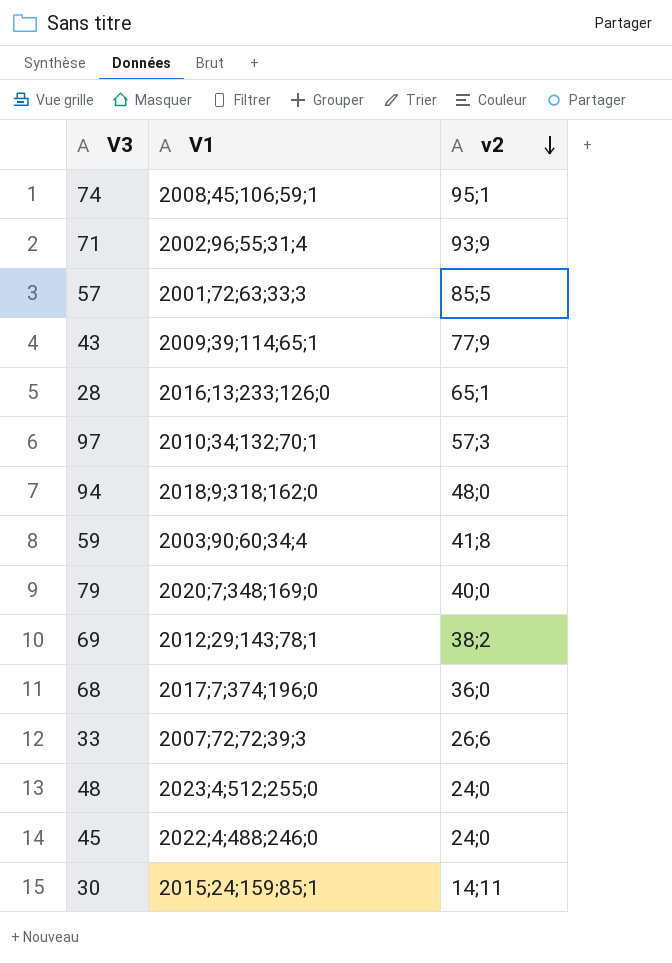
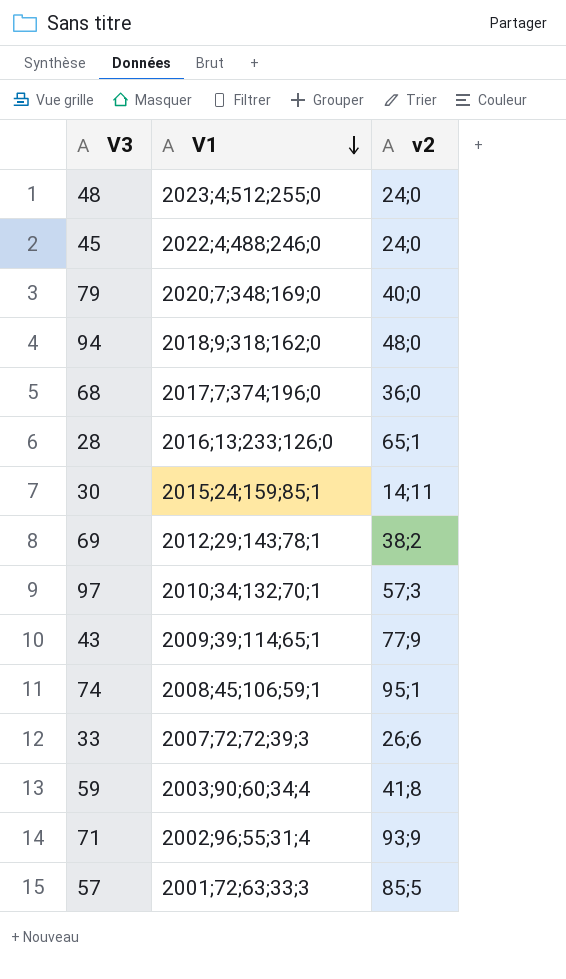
row order: v2 descending -> V1 descending

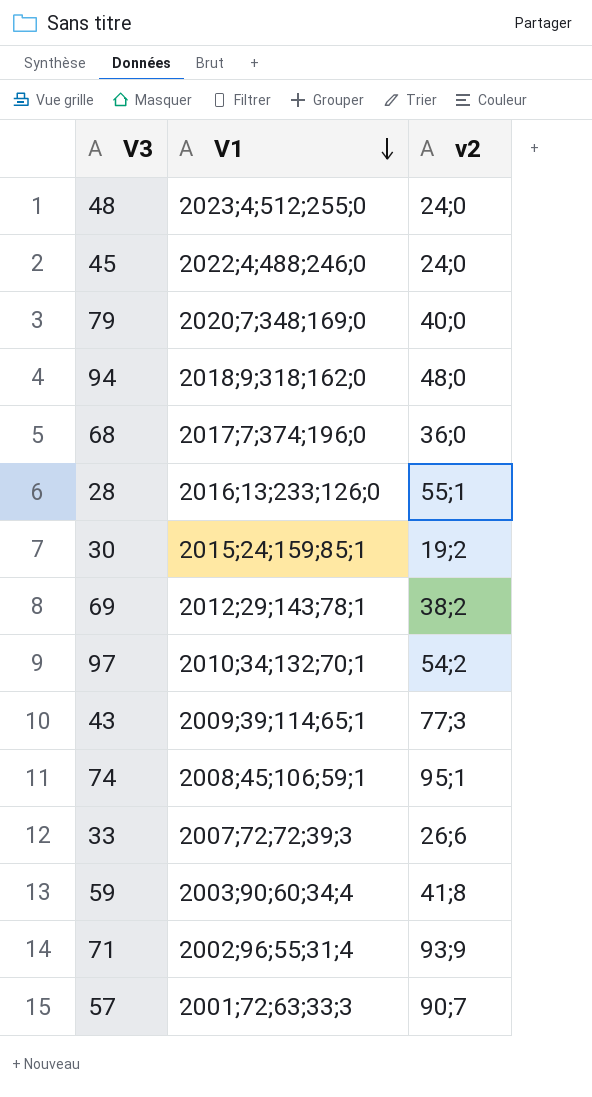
28 | v2: 65;1 -> 55;1
30 | v2: 14;11 -> 19;2
97 | v2: 57;3 -> 54;2
43 | v2: 77;9 -> 77;3
57 | v2: 85;5 -> 90;7

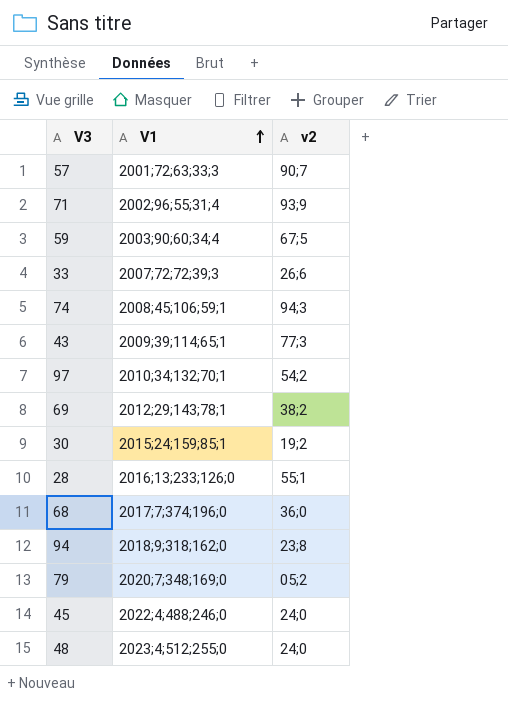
row order: V1 descending -> V1 ascending
59 | v2: 41;8 -> 67;5
74 | v2: 95;1 -> 94;3
94 | v2: 48;0 -> 23;8
79 | v2: 40;0 -> 05;2

